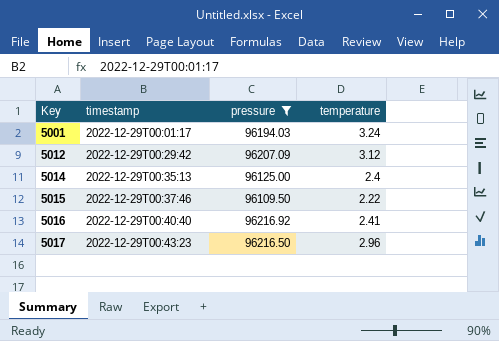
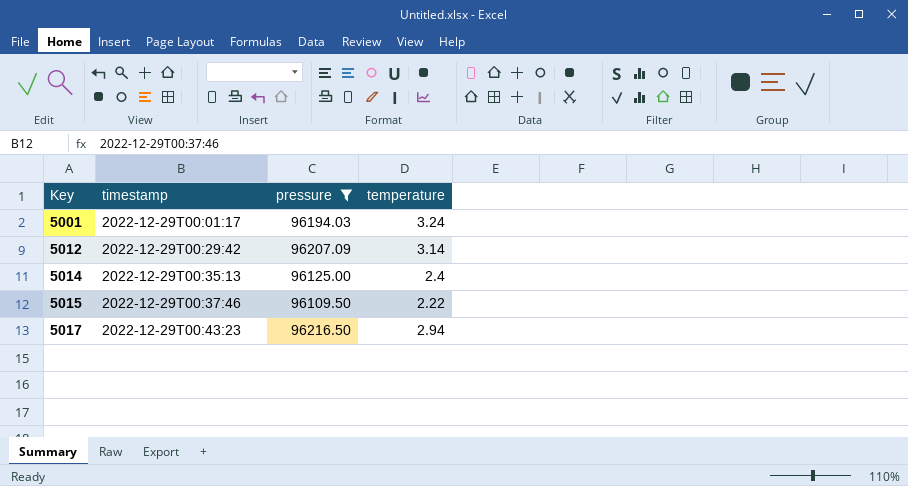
row 5016: 2022-12-29T00:40:40 | 96216.92 | 2.41 -> none
5012 | temperature: 3.12 -> 3.14
5017 | temperature: 2.96 -> 2.94

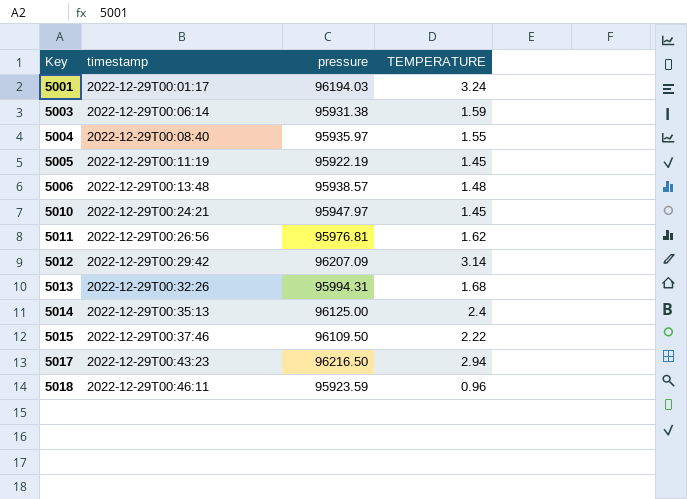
filter: pressure >= 96109.50 -> none
column name: temperature -> TEMPERATURE

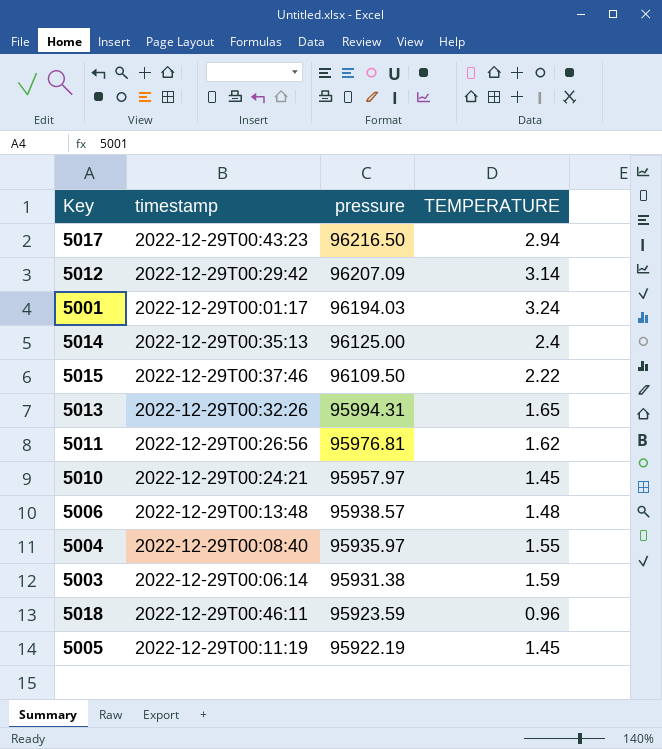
row order: Key ascending -> pressure descending
5013 | TEMPERATURE: 1.68 -> 1.65
5010 | pressure: 95947.97 -> 95957.97

